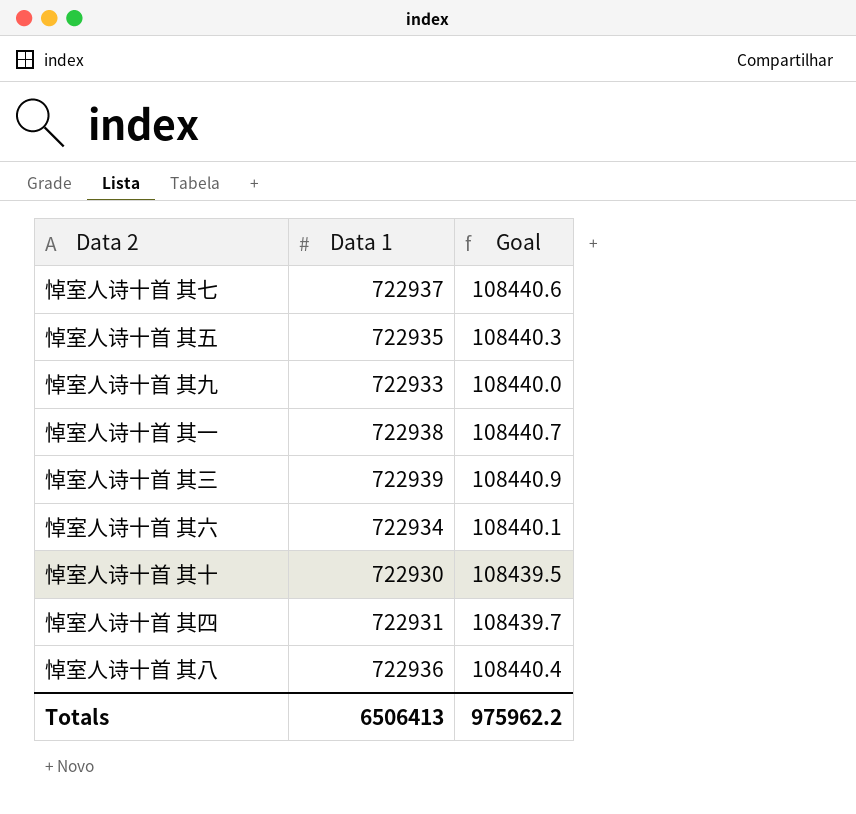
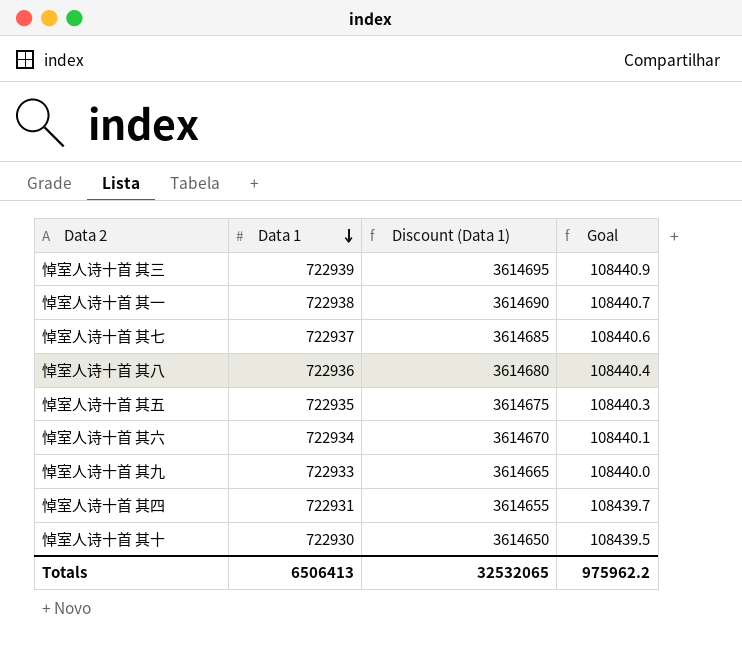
row order: none -> Data 1 descending
column Discount (Data 1) | formula: none -> [Data 1] * 5

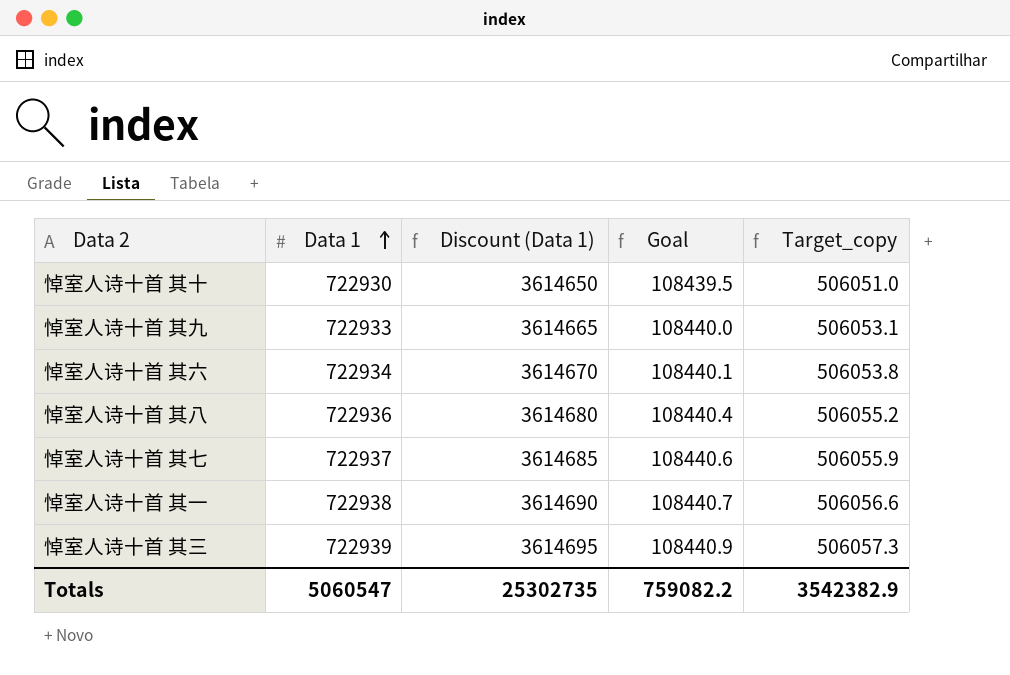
row order: Data 1 descending -> Data 1 ascending
column Target_copy | formula: none -> [Data 1] * 0.7
row 悼室人诗十首 其五: 722935 | 3614675 | 108440.3 -> none
row 悼室人诗十首 其四: 722931 | 3614655 | 108439.7 -> none
Totals | Data 1: 6506413 -> 5060547
Totals | Discount (Data 1): 32532065 -> 25302735
Totals | Goal: 975962.2 -> 759082.2

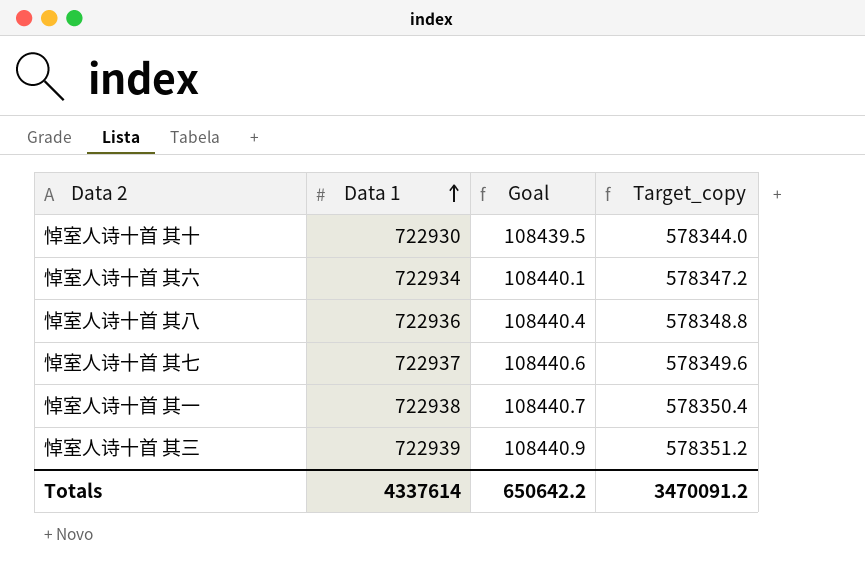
column Discount (Data 1) | formula: [Data 1] * 5 -> none
column Target_copy | formula: [Data 1] * 0.7 -> [Data 1] * 0.8
row 悼室人诗十首 其九: 722933 | 3614665 | 108440.0 | 506053.1 -> none
Totals | Data 1: 5060547 -> 4337614
Totals | Goal: 759082.2 -> 650642.2
Totals | Target_copy: 3542382.9 -> 3470091.2

